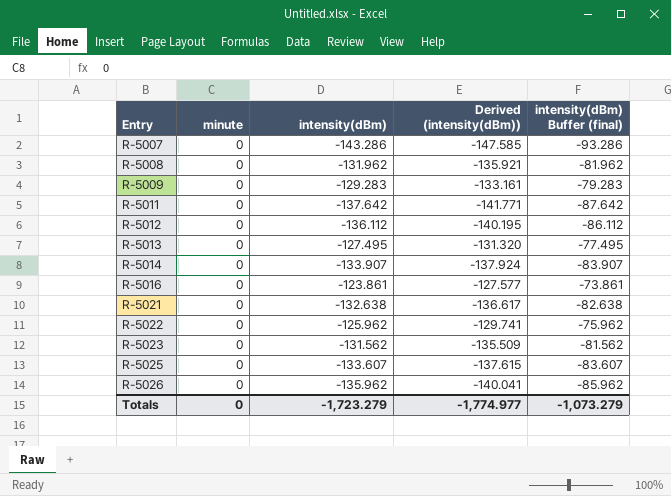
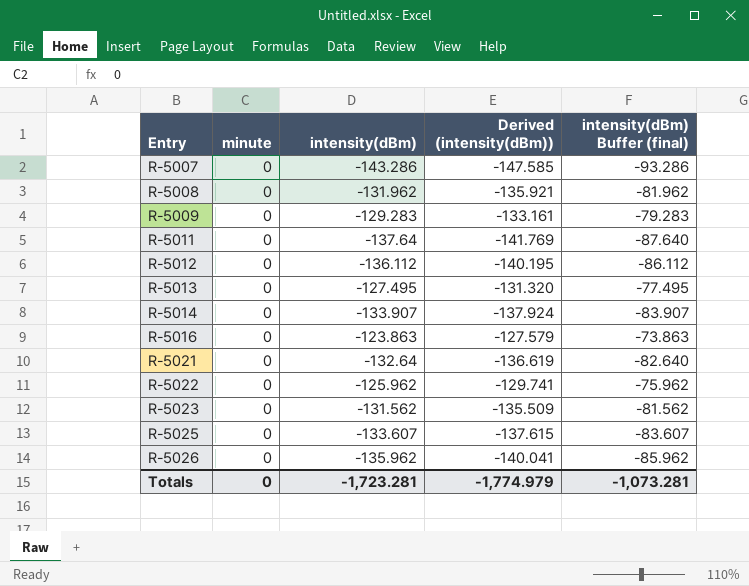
R-5011 | intensity(dBm): -137.642 -> -137.64
R-5011 | Derived (intensity(dBm)): -141.771 -> -141.769
R-5011 | intensity(dBm) Buffer (final): -87.642 -> -87.640
R-5016 | intensity(dBm): -123.861 -> -123.863
R-5016 | Derived (intensity(dBm)): -127.577 -> -127.579
R-5016 | intensity(dBm) Buffer (final): -73.861 -> -73.863
R-5021 | intensity(dBm): -132.638 -> -132.64
R-5021 | Derived (intensity(dBm)): -136.617 -> -136.619
R-5021 | intensity(dBm) Buffer (final): -82.638 -> -82.640
Totals | intensity(dBm): -1,723.279 -> -1,723.281
Totals | Derived (intensity(dBm)): -1,774.977 -> -1,774.979
Totals | intensity(dBm) Buffer (final): -1,073.279 -> -1,073.281

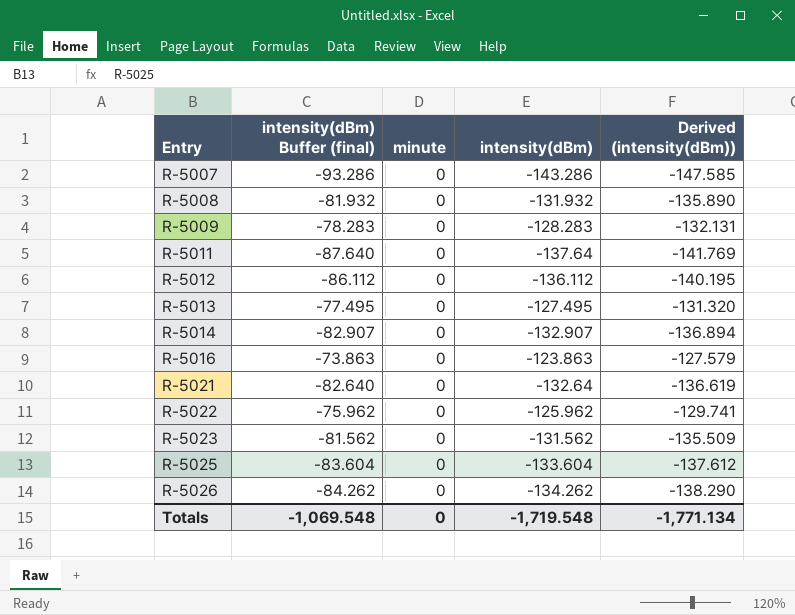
column intensity(dBm) Buffer (final) | position: 5 -> 2
R-5008 | intensity(dBm) Buffer (final): -81.962 -> -81.932
R-5008 | intensity(dBm): -131.962 -> -131.932
R-5008 | Derived (intensity(dBm)): -135.921 -> -135.890
R-5009 | intensity(dBm) Buffer (final): -79.283 -> -78.283
R-5009 | intensity(dBm): -129.283 -> -128.283
R-5009 | Derived (intensity(dBm)): -133.161 -> -132.131
R-5014 | intensity(dBm) Buffer (final): -83.907 -> -82.907
R-5014 | intensity(dBm): -133.907 -> -132.907
R-5014 | Derived (intensity(dBm)): -137.924 -> -136.894
R-5025 | intensity(dBm) Buffer (final): -83.607 -> -83.604
R-5025 | intensity(dBm): -133.607 -> -133.604
R-5025 | Derived (intensity(dBm)): -137.615 -> -137.612
R-5026 | intensity(dBm) Buffer (final): -85.962 -> -84.262
R-5026 | intensity(dBm): -135.962 -> -134.262
R-5026 | Derived (intensity(dBm)): -140.041 -> -138.290
Totals | intensity(dBm) Buffer (final): -1,073.281 -> -1,069.548
Totals | intensity(dBm): -1,723.281 -> -1,719.548
Totals | Derived (intensity(dBm)): -1,774.979 -> -1,771.134

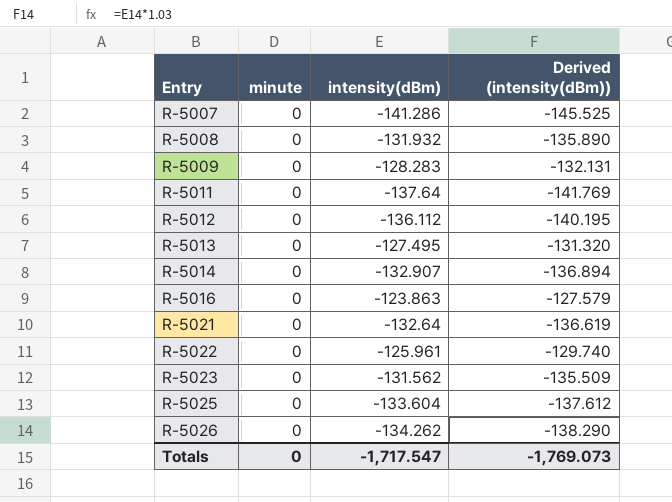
column intensity(dBm) Buffer (final) | formula: [intensity(dBm)] + 50 -> none
R-5007 | intensity(dBm): -143.286 -> -141.286
R-5007 | Derived (intensity(dBm)): -147.585 -> -145.525
R-5022 | intensity(dBm): -125.962 -> -125.961
R-5022 | Derived (intensity(dBm)): -129.741 -> -129.740
Totals | intensity(dBm): -1,719.548 -> -1,717.547
Totals | Derived (intensity(dBm)): -1,771.134 -> -1,769.073

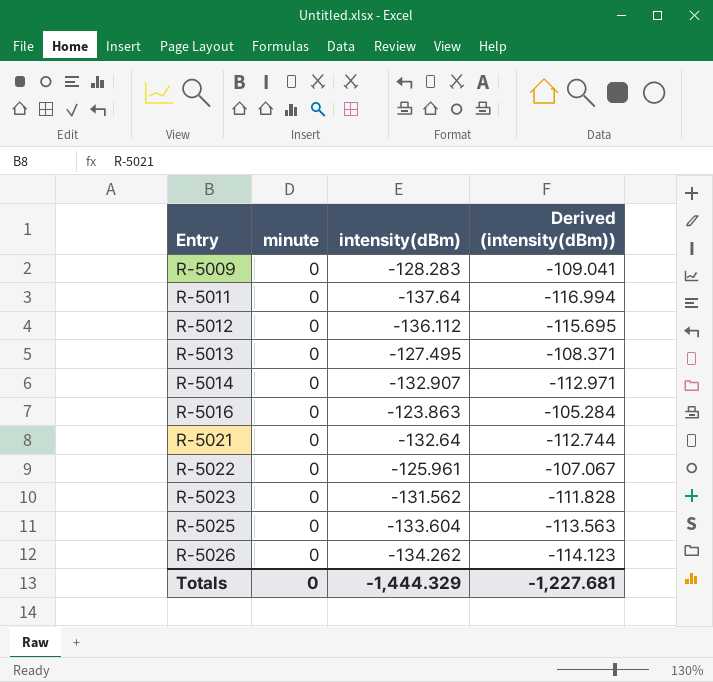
column Derived (intensity(dBm)) | formula: [intensity(dBm)] * 1.03 -> [intensity(dBm)] * 0.85
row R-5007: 0 | -141.286 | -145.525 -> none
row R-5008: 0 | -131.932 | -135.890 -> none
Totals | intensity(dBm): -1,717.547 -> -1,444.329
Totals | Derived (intensity(dBm)): -1,769.073 -> -1,227.681

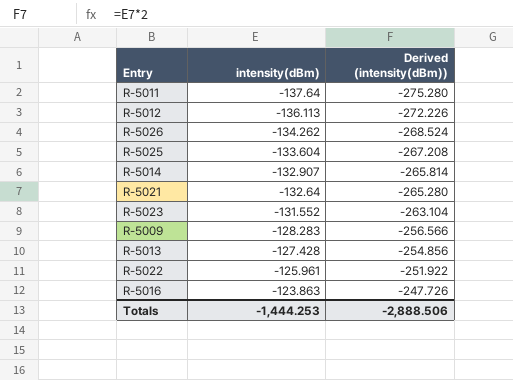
row order: Entry ascending -> intensity(dBm) ascending
column minute | position: 2 -> none
column Derived (intensity(dBm)) | formula: [intensity(dBm)] * 0.85 -> [intensity(dBm)] * 2
R-5012 | intensity(dBm): -136.112 -> -136.113
R-5023 | intensity(dBm): -131.562 -> -131.552
R-5013 | intensity(dBm): -127.495 -> -127.428
Totals | intensity(dBm): -1,444.329 -> -1,444.253
Totals | Derived (intensity(dBm)): -1,227.681 -> -2,888.506

